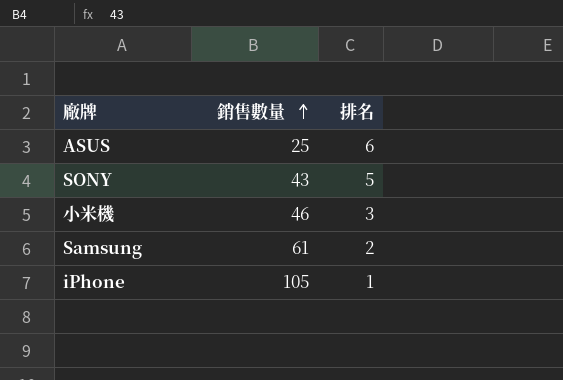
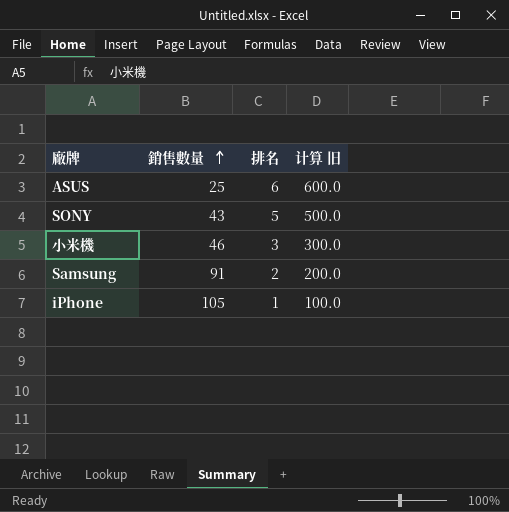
column 计算 旧 | formula: none -> [排名] * 100
Samsung | 銷售數量: 61 -> 91

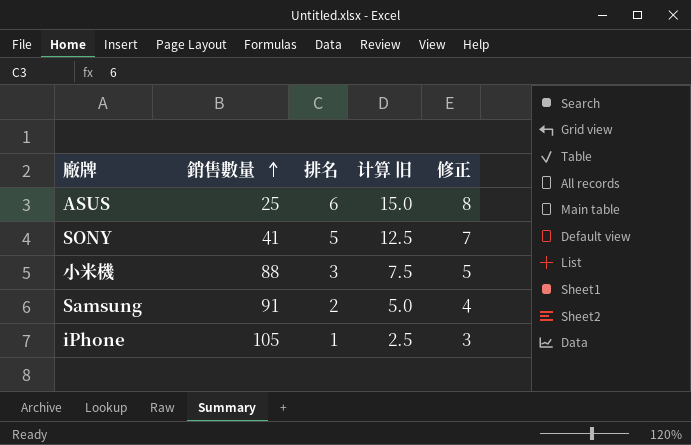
column 计算 旧 | formula: [排名] * 100 -> [排名] * 2.5
column 修正 | formula: none -> [排名] + 2
SONY | 銷售數量: 43 -> 41
小米機 | 銷售數量: 46 -> 88

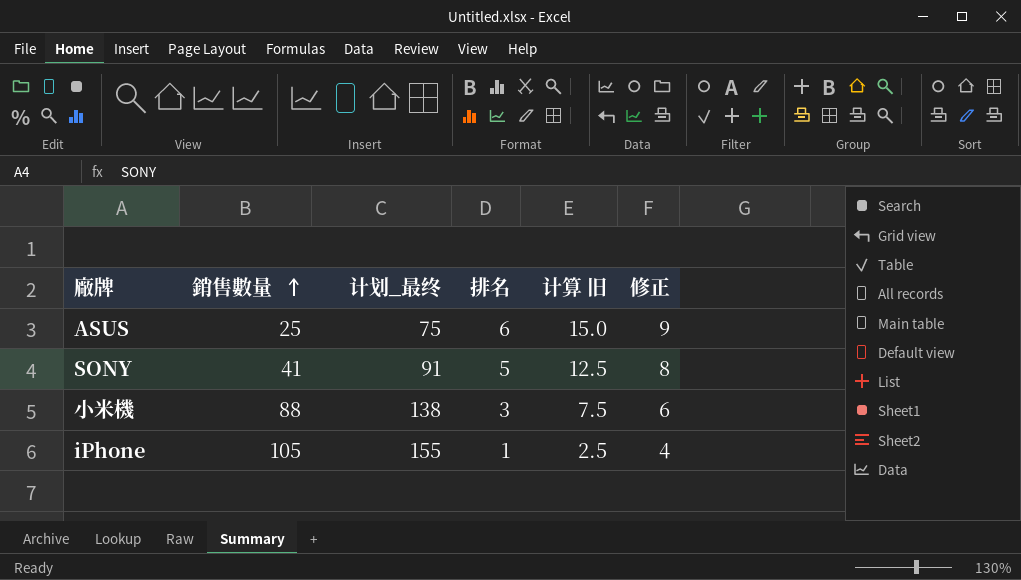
column 计划_最终 | formula: none -> [銷售數量] + 50
column 修正 | formula: [排名] + 2 -> [排名] + 3
row Samsung: 91 | 2 | 5.0 | 4 -> none

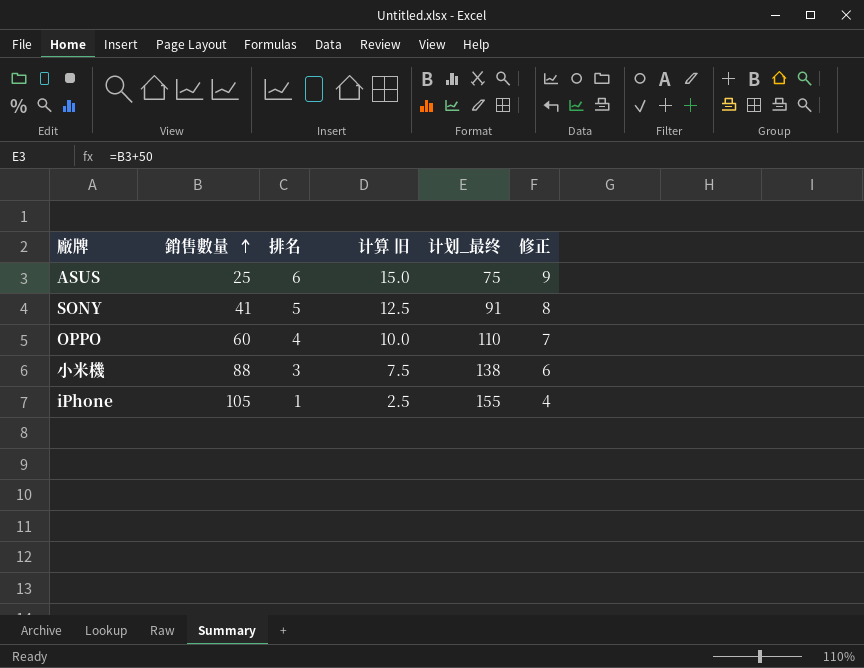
column 计划_最终 | position: 3 -> 5
row OPPO: none -> 60 | 4 | 10.0 | 110 | 7

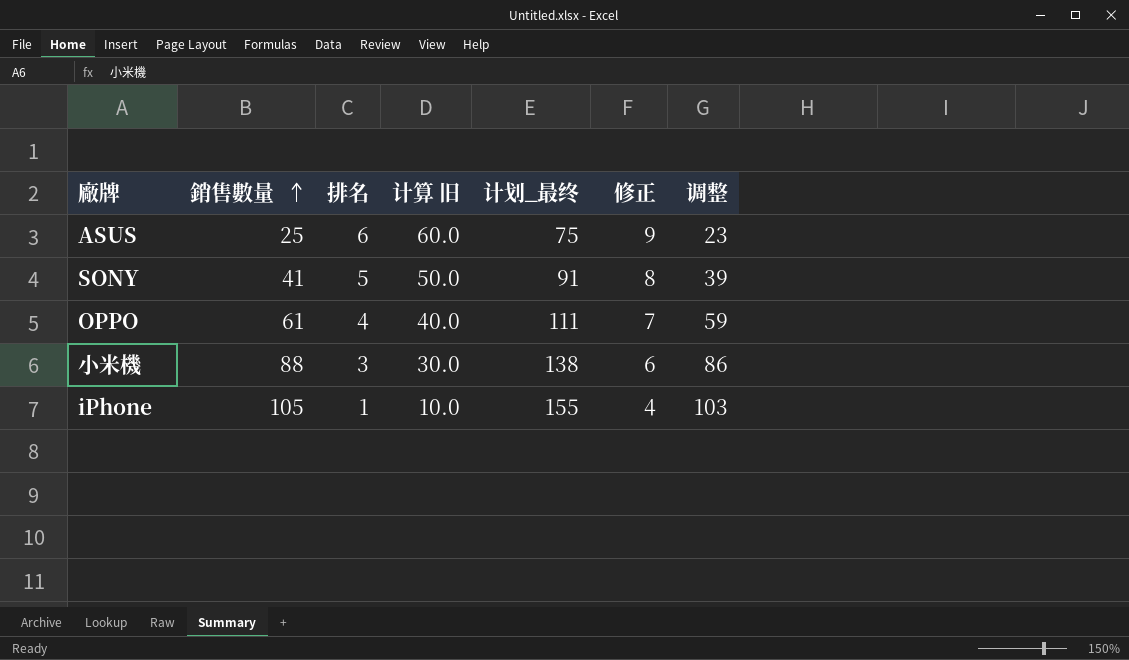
column 计算 旧 | formula: [排名] * 2.5 -> [排名] * 10
column 调整 | formula: none -> [銷售數量] - 2
OPPO | 銷售數量: 60 -> 61
OPPO | 计划_最终: 110 -> 111

